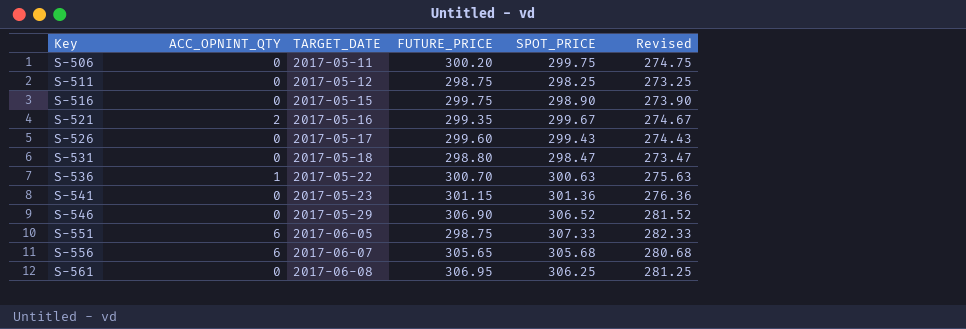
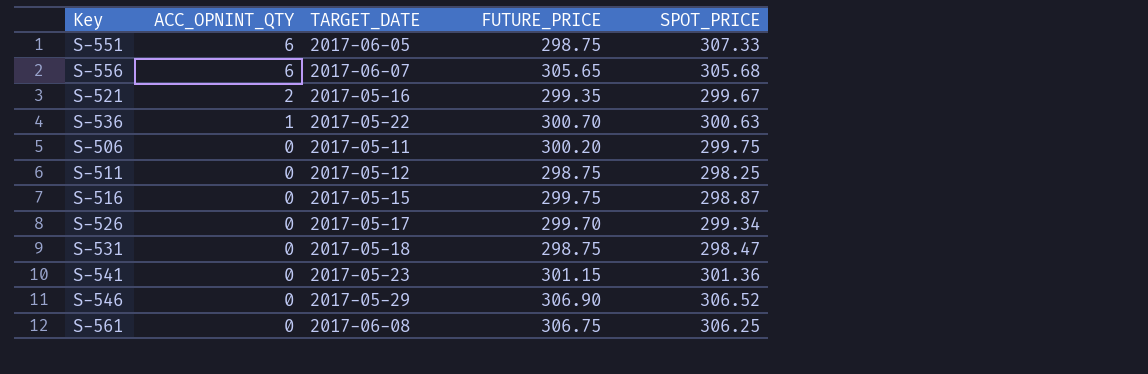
row order: Key ascending -> ACC_OPNINT_QTY descending
column Revised | formula: [SPOT_PRICE] - 25 -> none
S-516 | SPOT_PRICE: 298.90 -> 298.87
S-526 | FUTURE_PRICE: 299.60 -> 299.70
S-526 | SPOT_PRICE: 299.43 -> 299.34
S-531 | FUTURE_PRICE: 298.80 -> 298.75
S-561 | FUTURE_PRICE: 306.95 -> 306.75

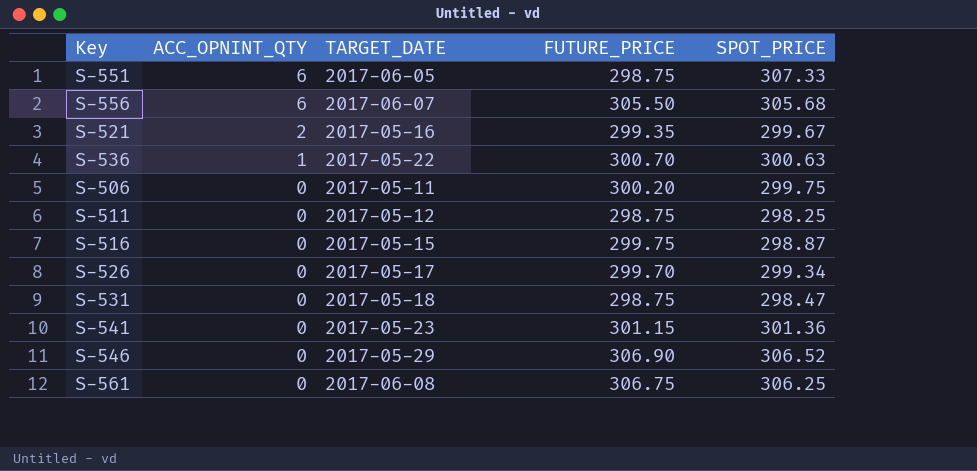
S-556 | FUTURE_PRICE: 305.65 -> 305.50

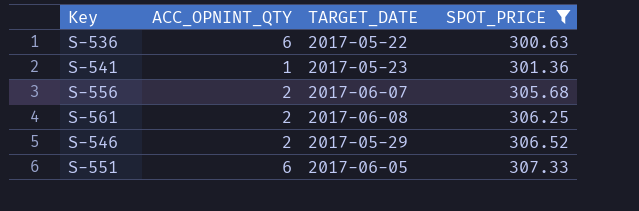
filter: none -> SPOT_PRICE >= 300.63
row order: ACC_OPNINT_QTY descending -> SPOT_PRICE ascending
column FUTURE_PRICE | position: 4 -> none
S-536 | ACC_OPNINT_QTY: 1 -> 6
S-541 | ACC_OPNINT_QTY: 0 -> 1
S-556 | ACC_OPNINT_QTY: 6 -> 2
S-561 | ACC_OPNINT_QTY: 0 -> 2
S-546 | ACC_OPNINT_QTY: 0 -> 2

